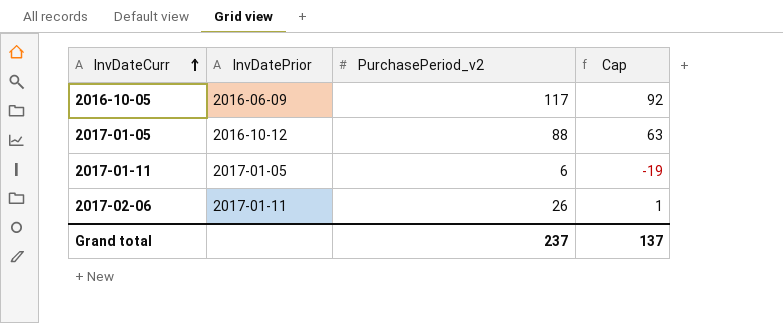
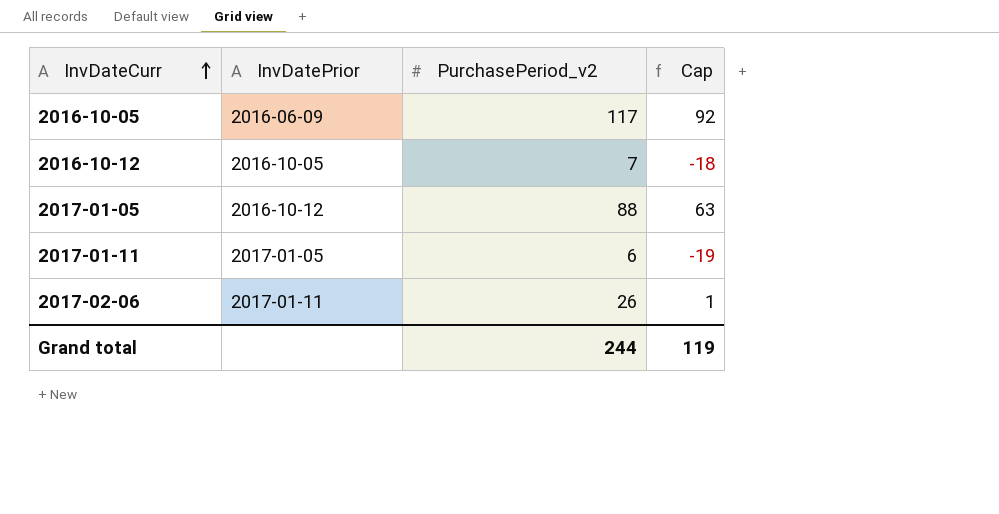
row 2016-10-12: none -> 2016-10-05 | 7 | -18
Grand total | PurchasePeriod_v2: 237 -> 244
Grand total | Cap: 137 -> 119

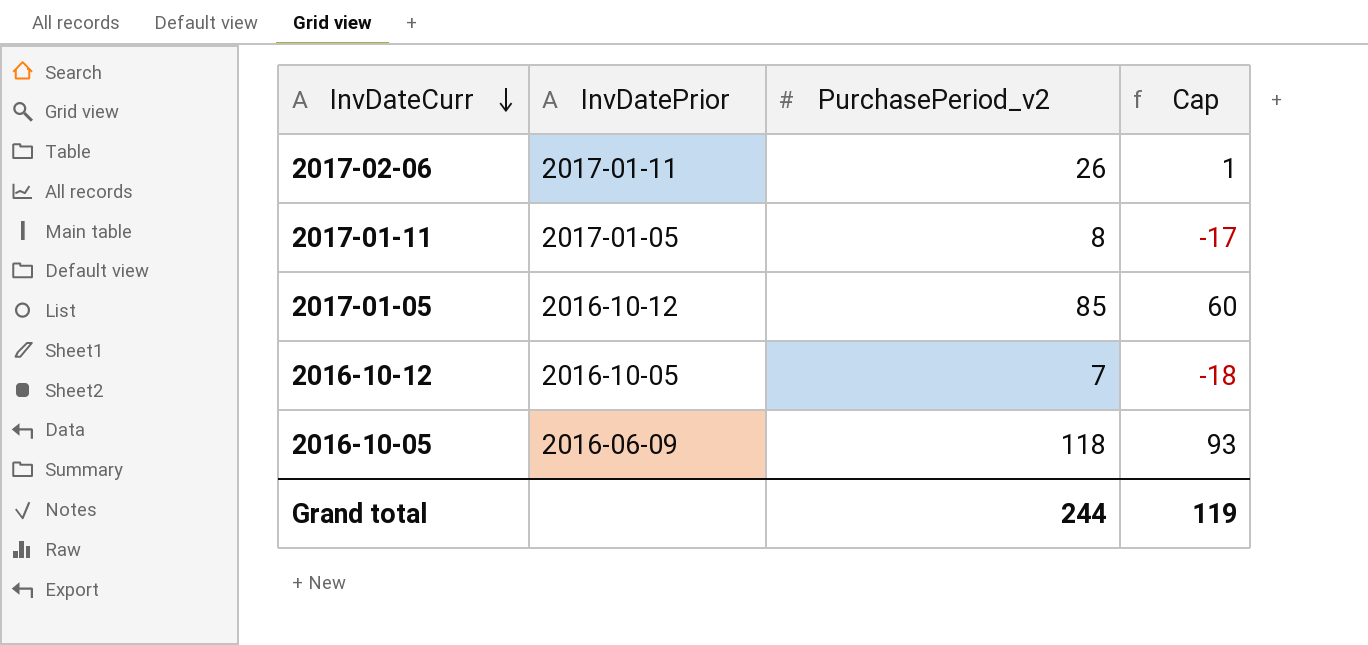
row order: InvDateCurr ascending -> InvDateCurr descending
2017-01-11 | PurchasePeriod_v2: 6 -> 8
2017-01-11 | Cap: -19 -> -17
2017-01-05 | PurchasePeriod_v2: 88 -> 85
2017-01-05 | Cap: 63 -> 60
2016-10-05 | PurchasePeriod_v2: 117 -> 118
2016-10-05 | Cap: 92 -> 93

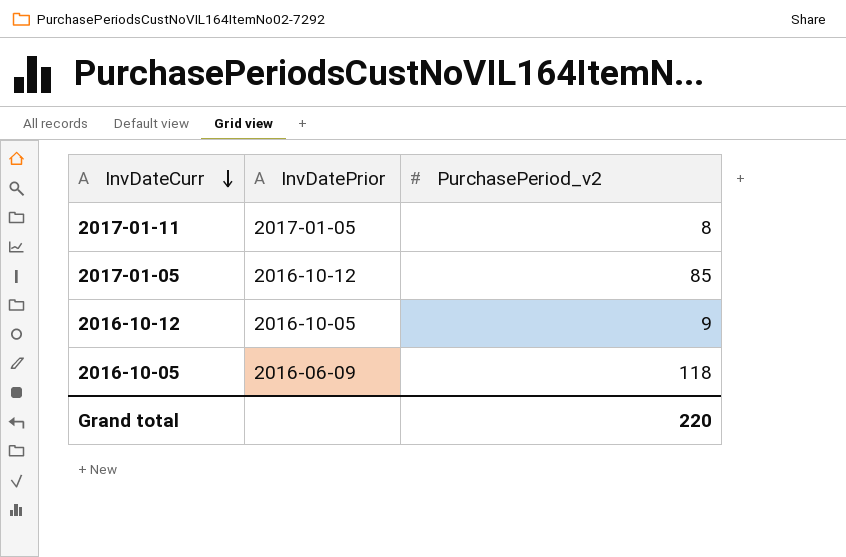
column Cap | formula: [PurchasePeriod_v2] - 25 -> none
row 2017-02-06: 2017-01-11 | 26 | 1 -> none
2016-10-12 | PurchasePeriod_v2: 7 -> 9
Grand total | PurchasePeriod_v2: 244 -> 220

